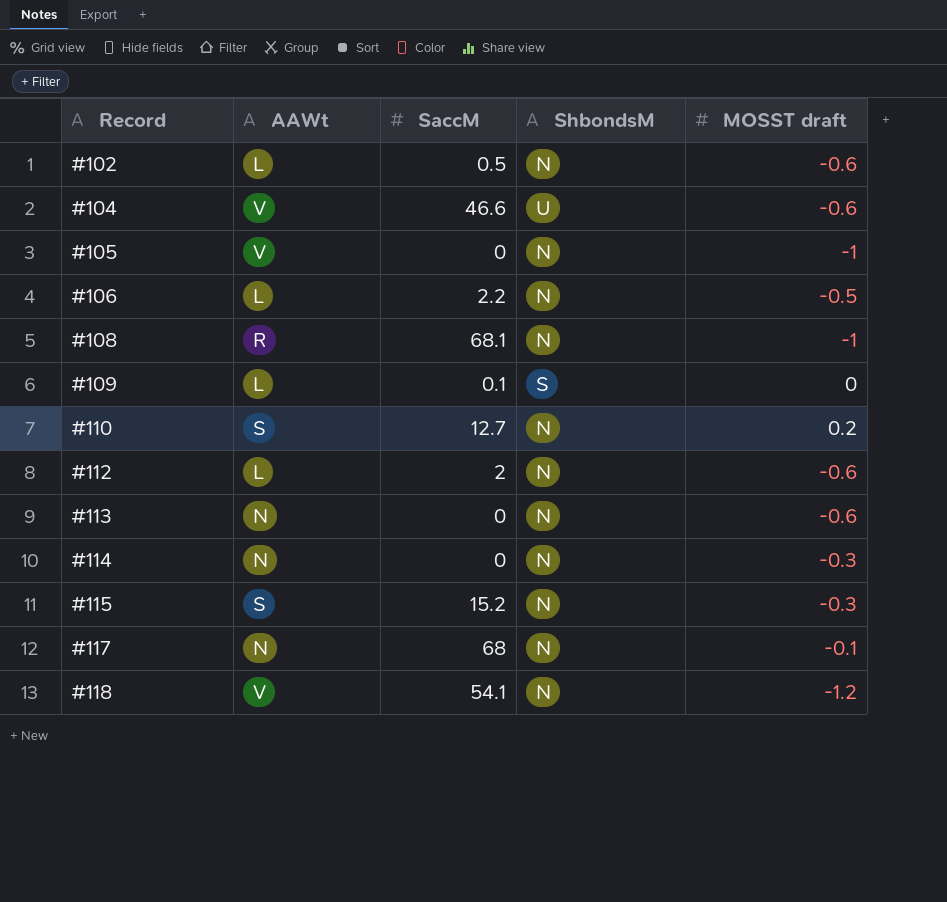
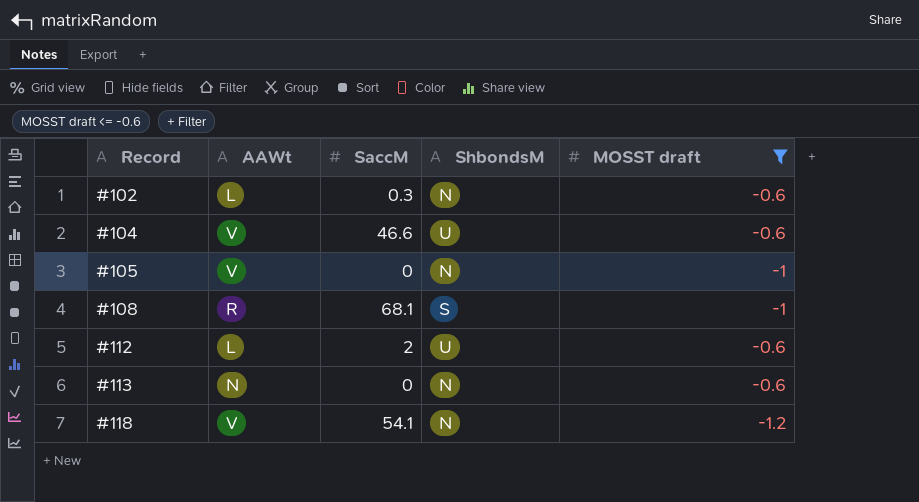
filter: none -> MOSST draft <= -0.6
#102 | SaccM: 0.5 -> 0.3
#108 | ShbondsM: N -> S
#112 | ShbondsM: N -> U

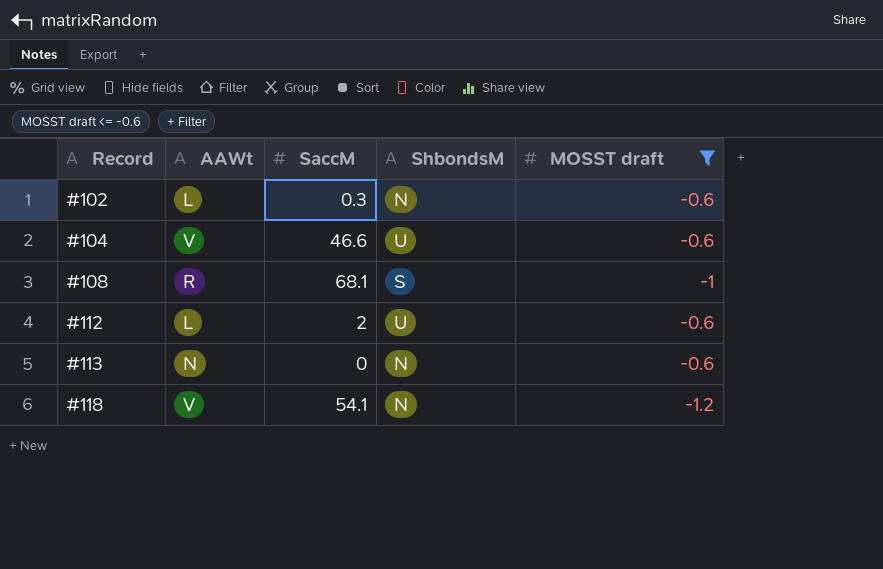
row #105: V | 0 | N | -1 -> none

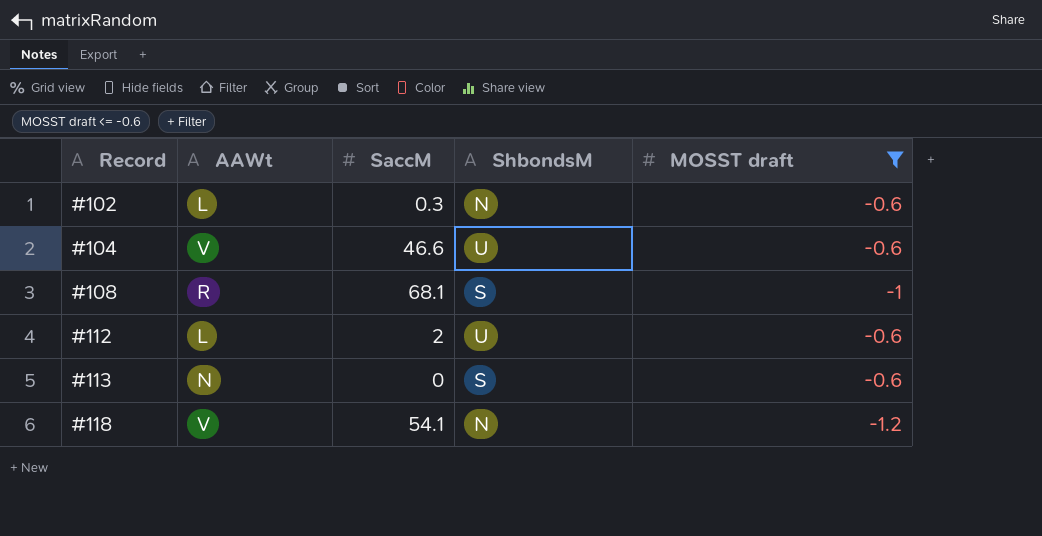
#113 | ShbondsM: N -> S

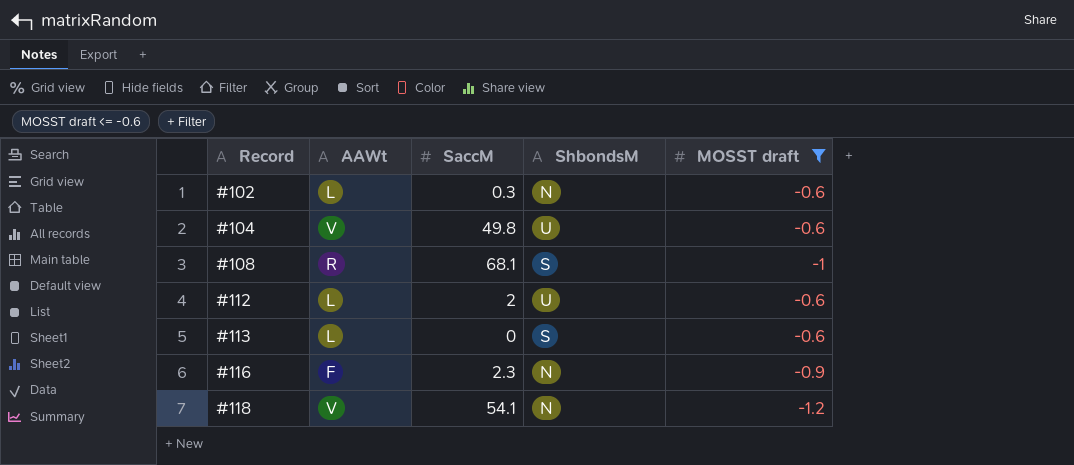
#104 | SaccM: 46.6 -> 49.8
#113 | AAWt: N -> L
row #116: none -> F | 2.3 | N | -0.9

